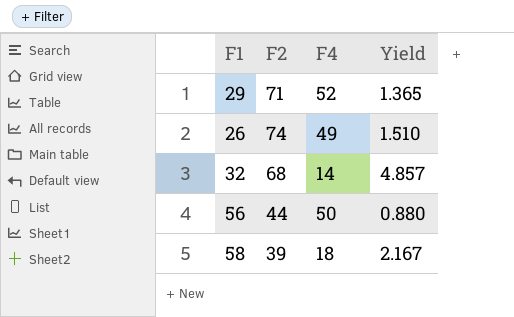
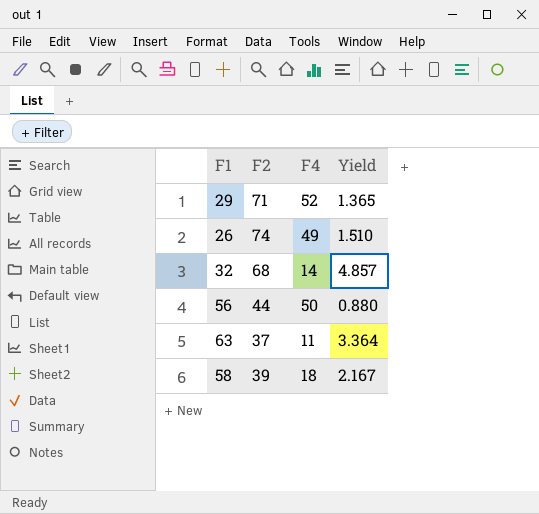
row 63: none -> 37 | 11 | 3.364

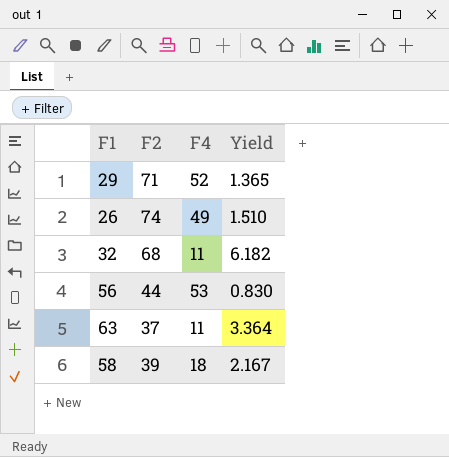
32 | F4: 14 -> 11
32 | Yield: 4.857 -> 6.182
56 | F4: 50 -> 53
56 | Yield: 0.880 -> 0.830

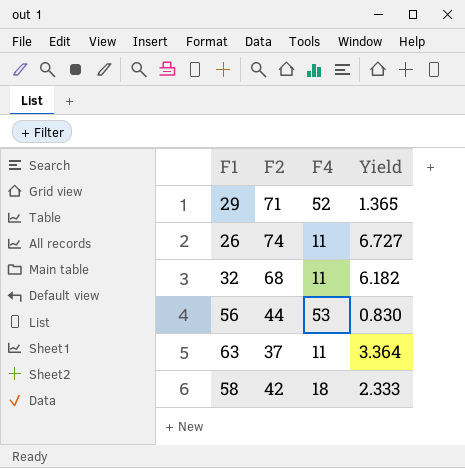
26 | F4: 49 -> 11
26 | Yield: 1.510 -> 6.727
58 | F2: 39 -> 42
58 | Yield: 2.167 -> 2.333

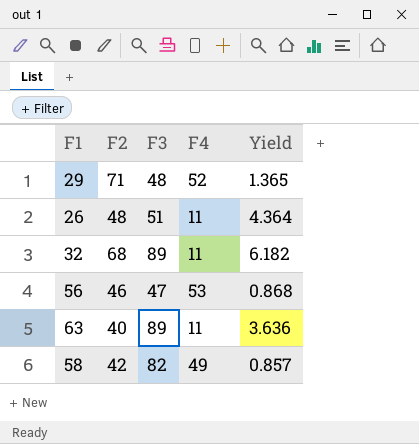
column F3 | position: none -> 3
26 | F2: 74 -> 48
26 | Yield: 6.727 -> 4.364
56 | F2: 44 -> 46
56 | Yield: 0.830 -> 0.868
63 | F2: 37 -> 40
63 | Yield: 3.364 -> 3.636
58 | F4: 18 -> 49
58 | Yield: 2.333 -> 0.857

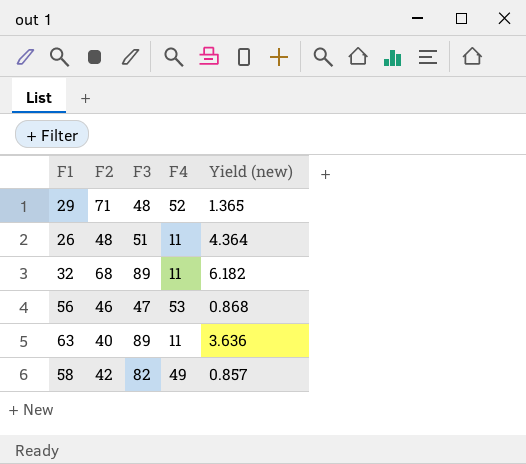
column name: Yield -> Yield (new)

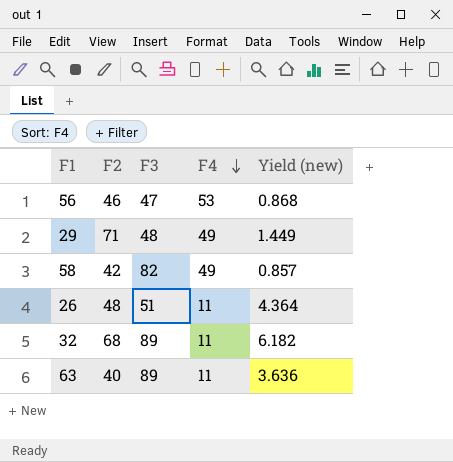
row order: none -> F4 descending
29 | F4: 52 -> 49
29 | Yield (new): 1.365 -> 1.449

